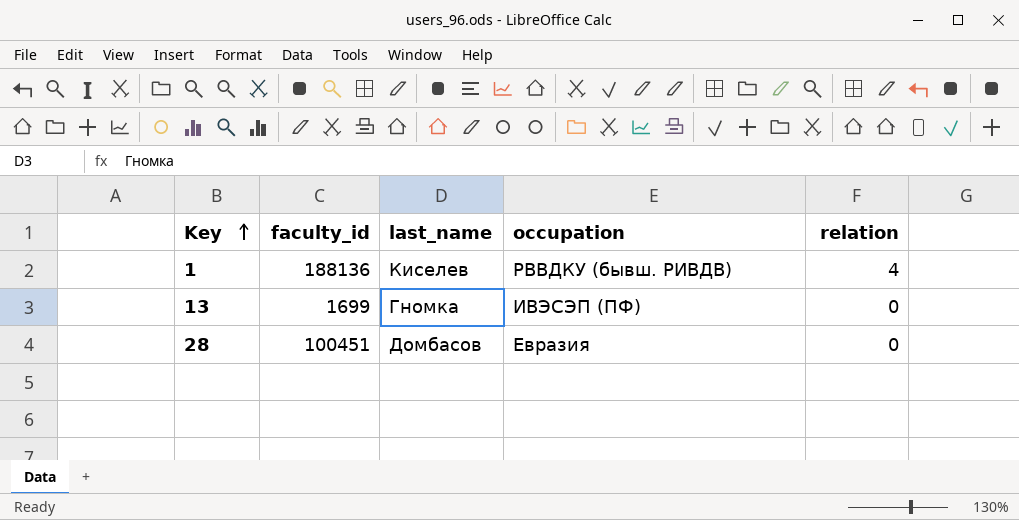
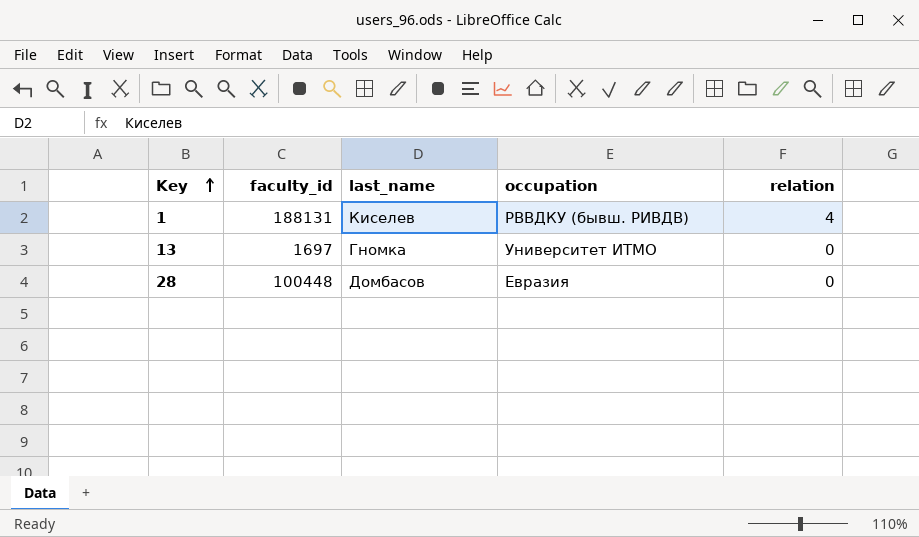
1 | faculty_id: 188136 -> 188131
13 | faculty_id: 1699 -> 1697
13 | occupation: ИВЭСЭП (ПФ) -> Университет ИТМО
28 | faculty_id: 100451 -> 100448

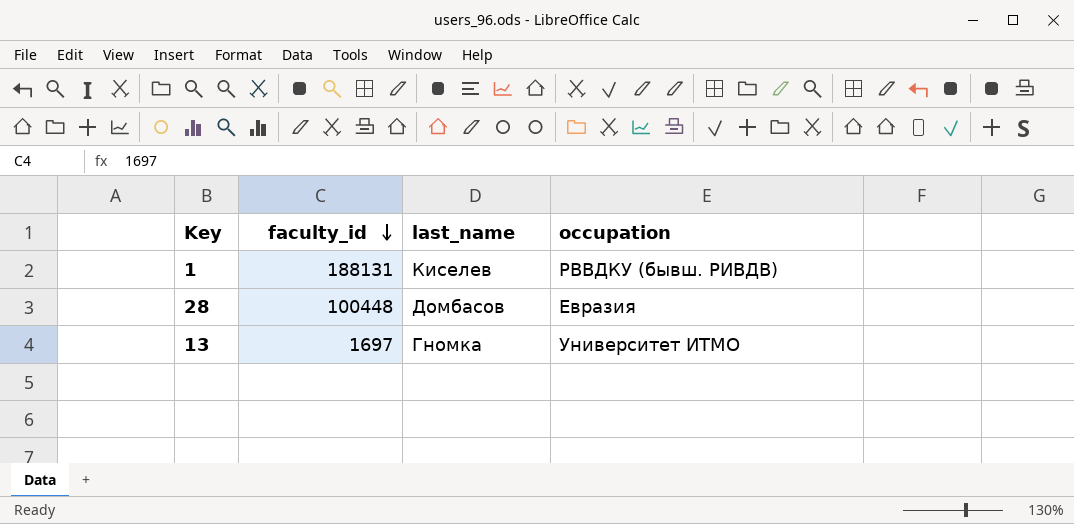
row order: Key ascending -> faculty_id descending
column relation | position: 5 -> none

